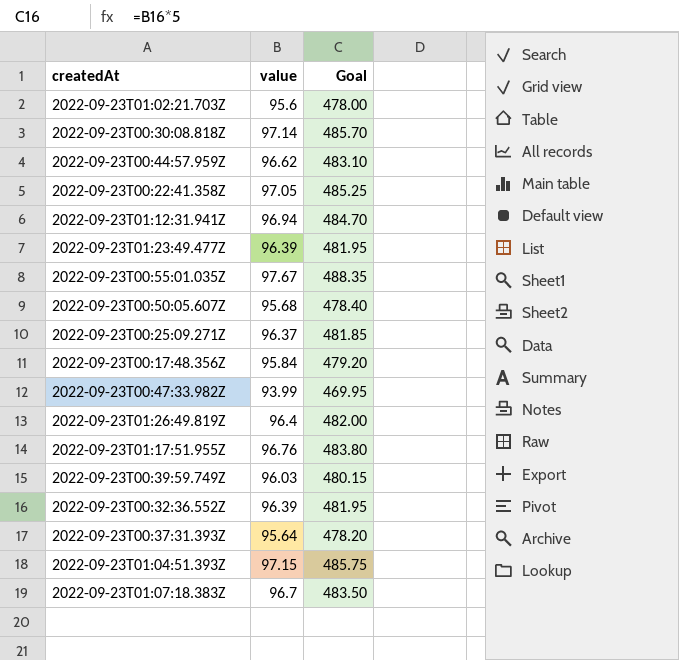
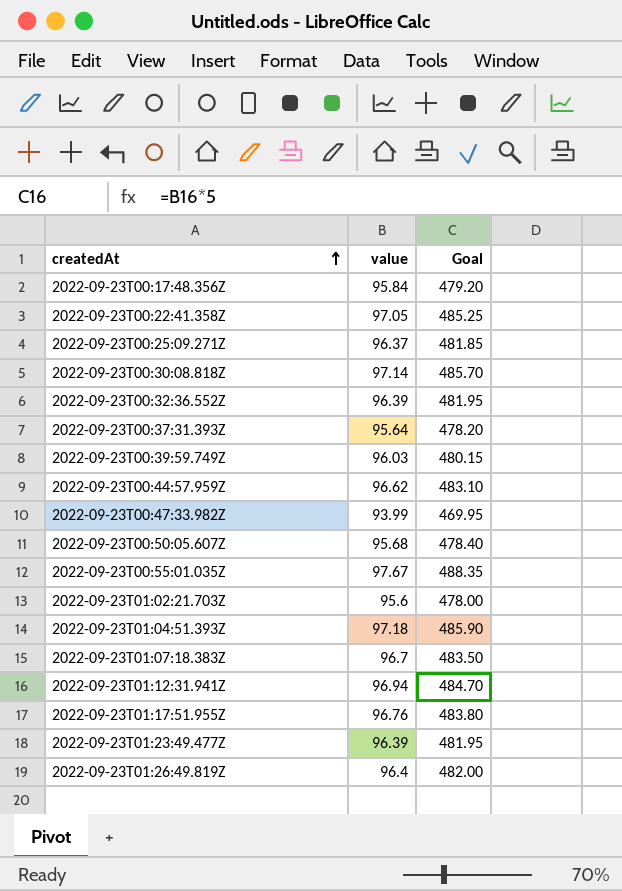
row order: none -> createdAt ascending
2022-09-23T01:04:51.393Z | value: 97.15 -> 97.18
2022-09-23T01:04:51.393Z | Goal: 485.75 -> 485.90

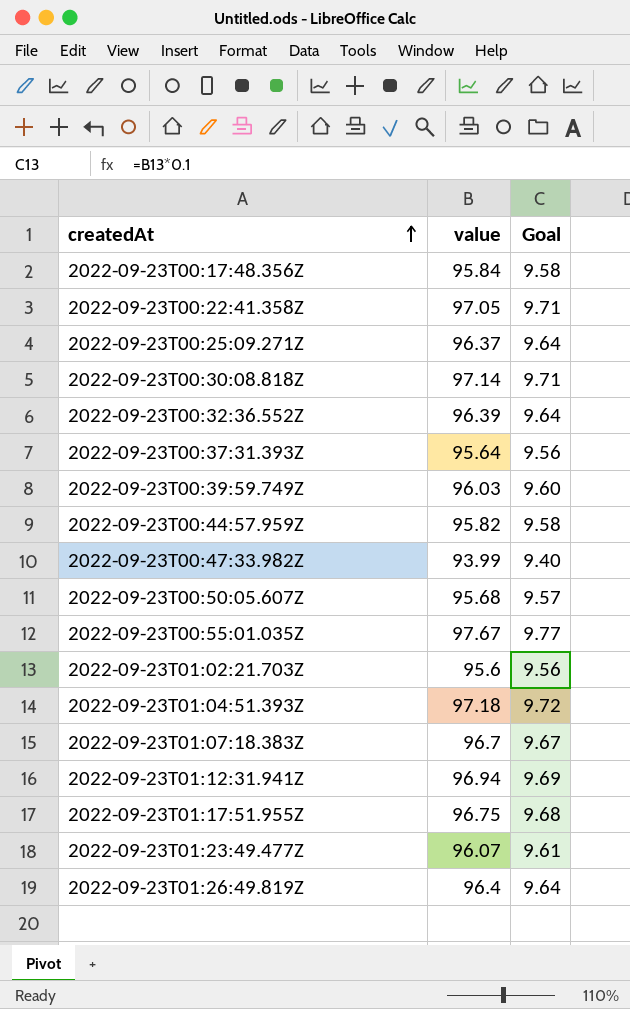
column Goal | formula: [value] * 5 -> [value] * 0.1
2022-09-23T00:44:57.959Z | value: 96.62 -> 95.82
2022-09-23T01:17:51.955Z | value: 96.76 -> 96.75
2022-09-23T01:23:49.477Z | value: 96.39 -> 96.07

